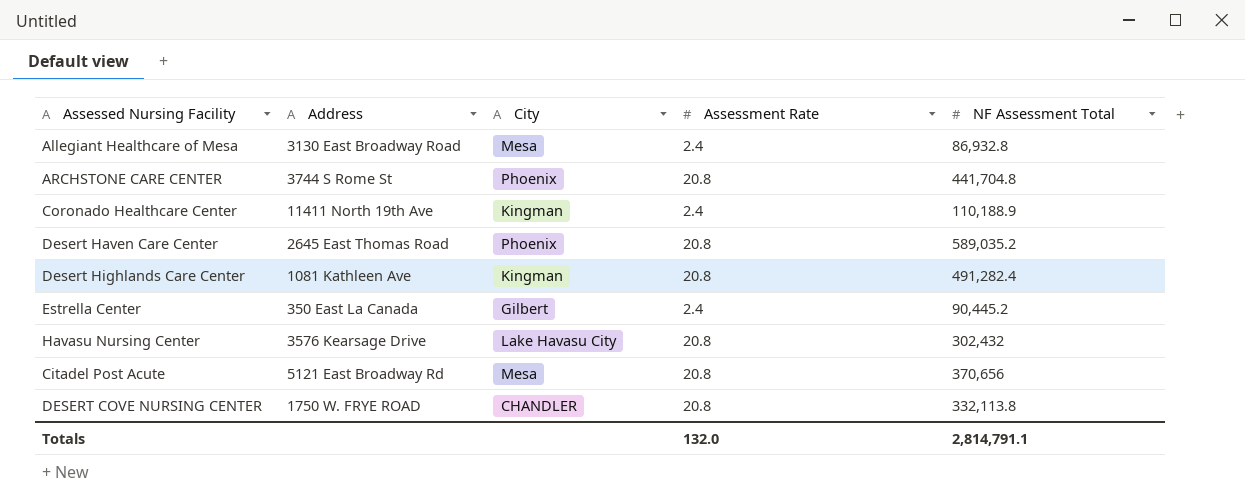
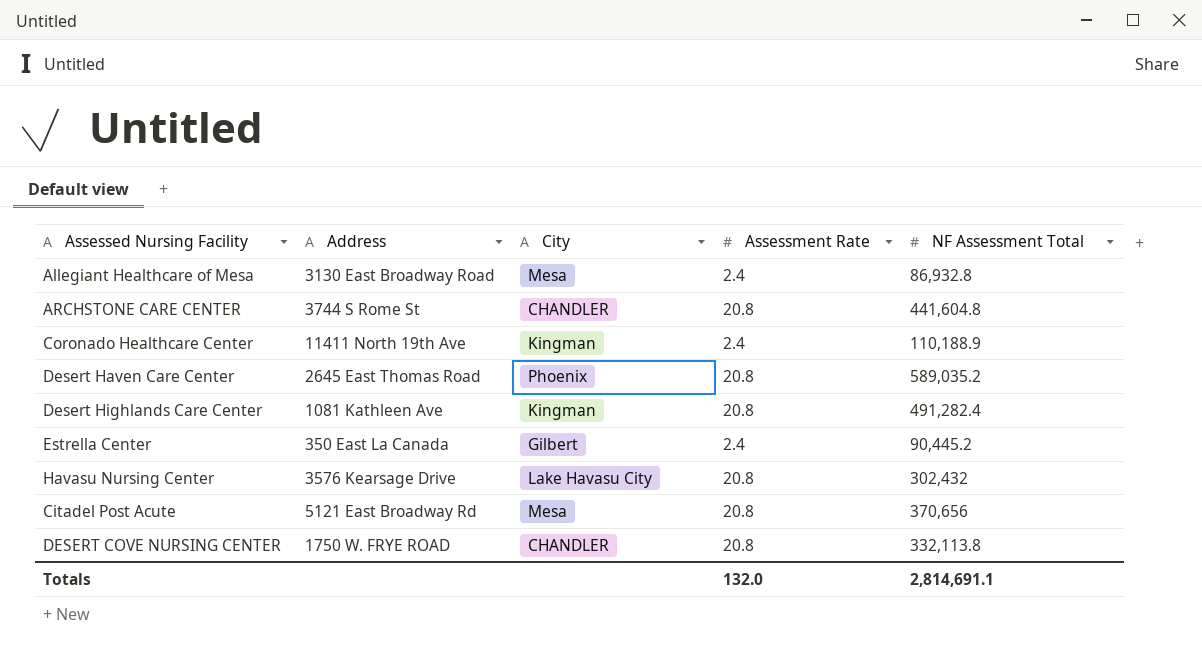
ARCHSTONE CARE CENTER | City: Phoenix -> CHANDLER
ARCHSTONE CARE CENTER | NF Assessment Total: 441,704.8 -> 441,604.8
Totals | NF Assessment Total: 2,814,791.1 -> 2,814,691.1

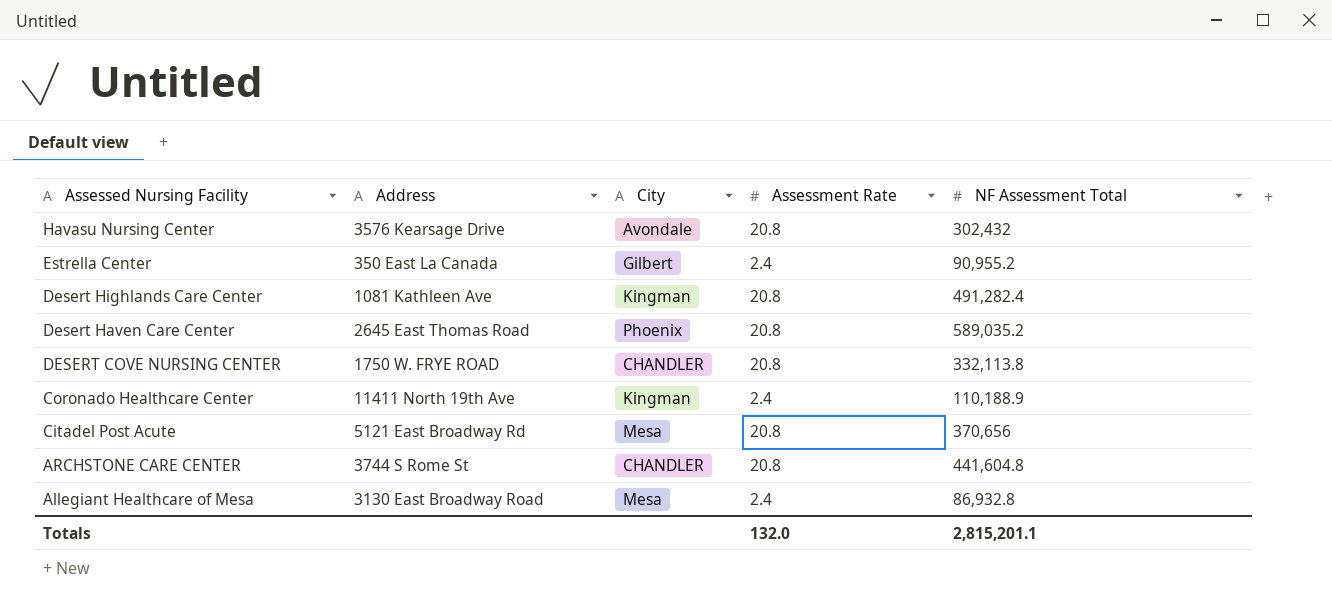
row order: none -> Assessed Nursing Facility descending
Havasu Nursing Center | City: Lake Havasu City -> Avondale
Estrella Center | NF Assessment Total: 90,445.2 -> 90,955.2
Totals | NF Assessment Total: 2,814,691.1 -> 2,815,201.1

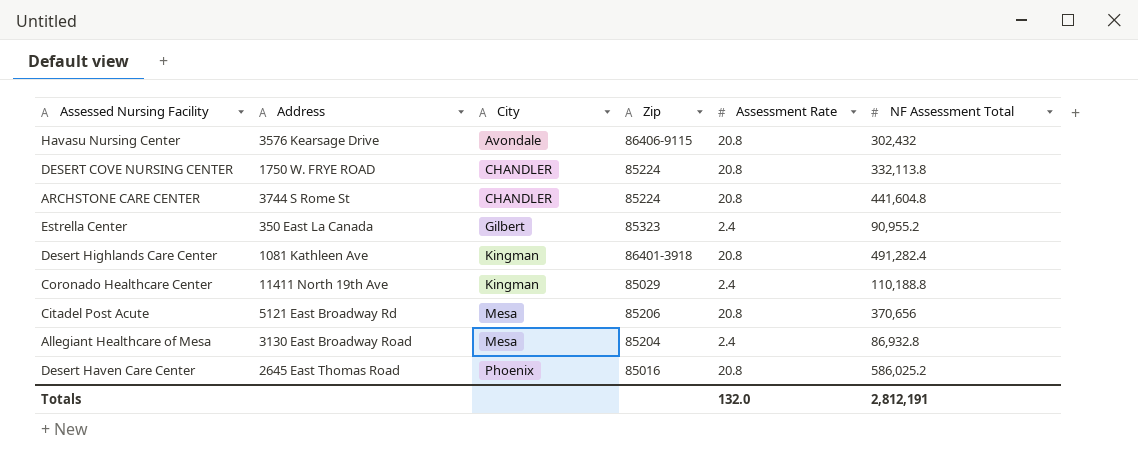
row order: Assessed Nursing Facility descending -> City ascending
column Zip | position: none -> 4
Coronado Healthcare Center | NF Assessment Total: 110,188.9 -> 110,188.8
Desert Haven Care Center | NF Assessment Total: 589,035.2 -> 586,025.2
Totals | NF Assessment Total: 2,815,201.1 -> 2,812,191

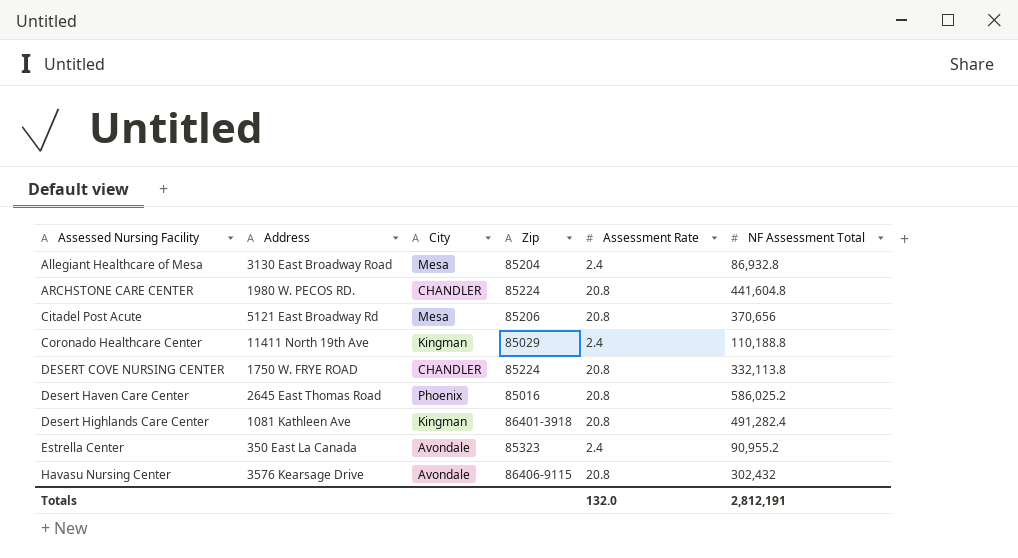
row order: City ascending -> Assessed Nursing Facility ascending
ARCHSTONE CARE CENTER | Address: 3744 S Rome St -> 1980 W. PECOS RD.
Estrella Center | City: Gilbert -> Avondale

